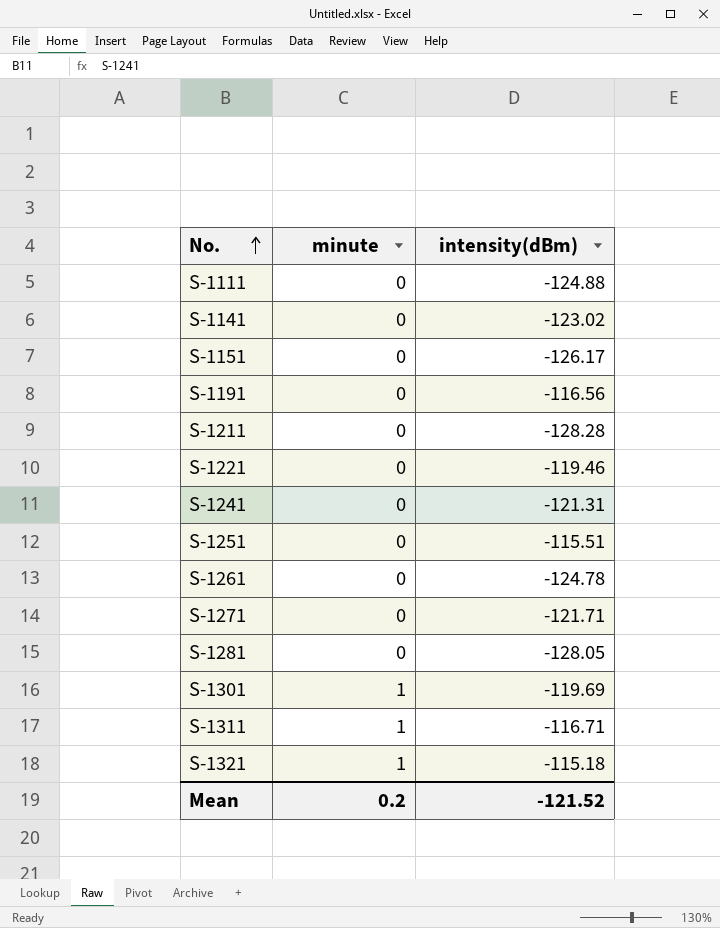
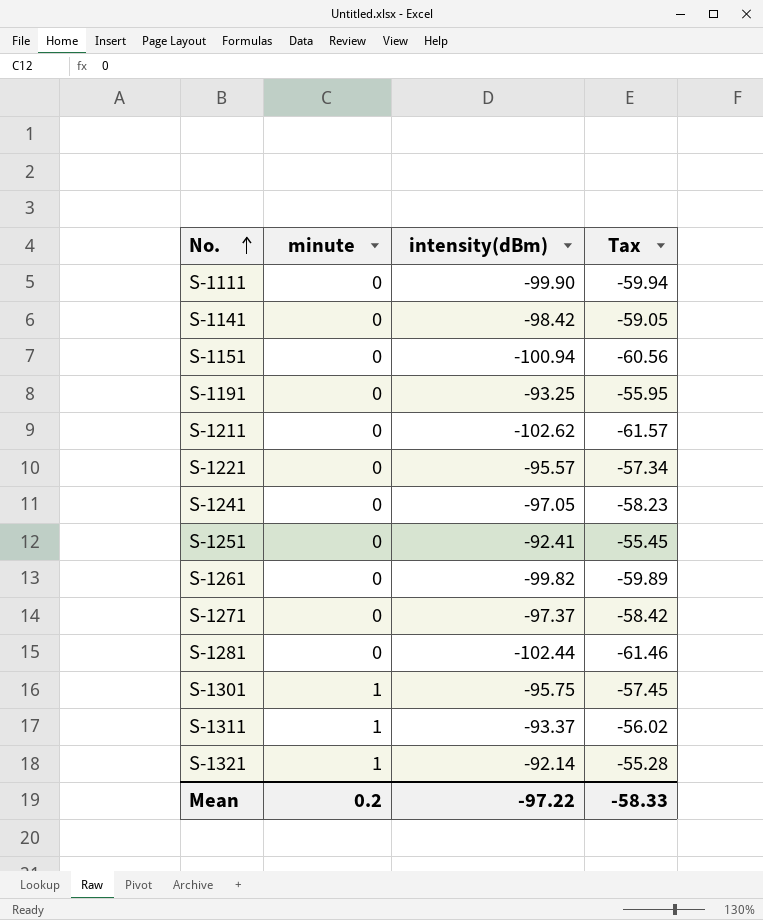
column Tax | formula: none -> [intensity(dBm)] * 0.6
S-1111 | intensity(dBm): -124.88 -> -99.90
S-1141 | intensity(dBm): -123.02 -> -98.42
S-1151 | intensity(dBm): -126.17 -> -100.94
S-1191 | intensity(dBm): -116.56 -> -93.25
S-1211 | intensity(dBm): -128.28 -> -102.62
S-1221 | intensity(dBm): -119.46 -> -95.57
S-1241 | intensity(dBm): -121.31 -> -97.05
S-1251 | intensity(dBm): -115.51 -> -92.41
S-1261 | intensity(dBm): -124.78 -> -99.82
S-1271 | intensity(dBm): -121.71 -> -97.37
S-1281 | intensity(dBm): -128.05 -> -102.44
S-1301 | intensity(dBm): -119.69 -> -95.75
S-1311 | intensity(dBm): -116.71 -> -93.37
S-1321 | intensity(dBm): -115.18 -> -92.14
Mean | intensity(dBm): -121.52 -> -97.22

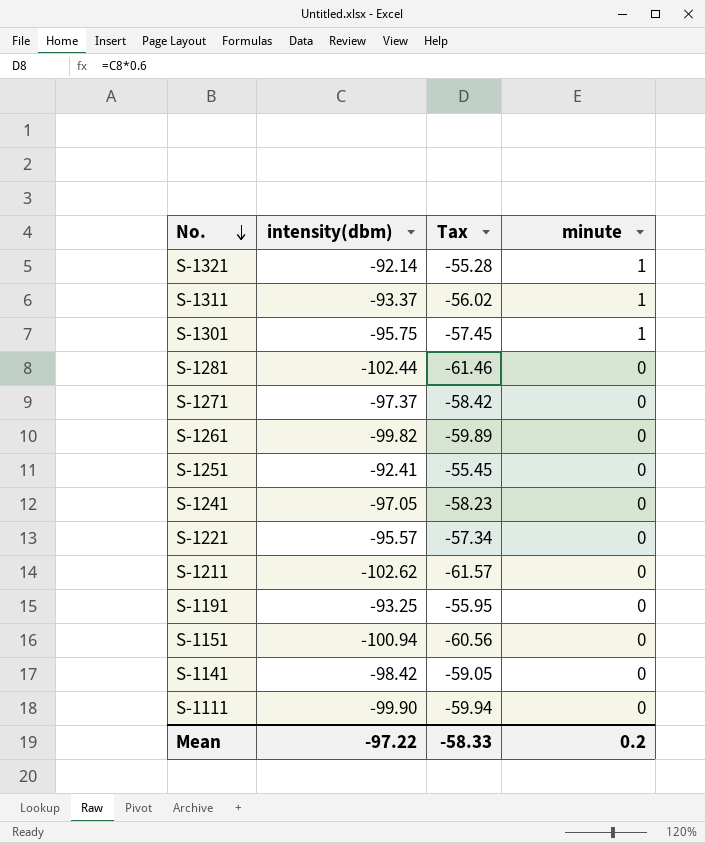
row order: No. ascending -> No. descending
column name: intensity(dBm) -> intensity(dbm)
column minute | position: 2 -> 4

